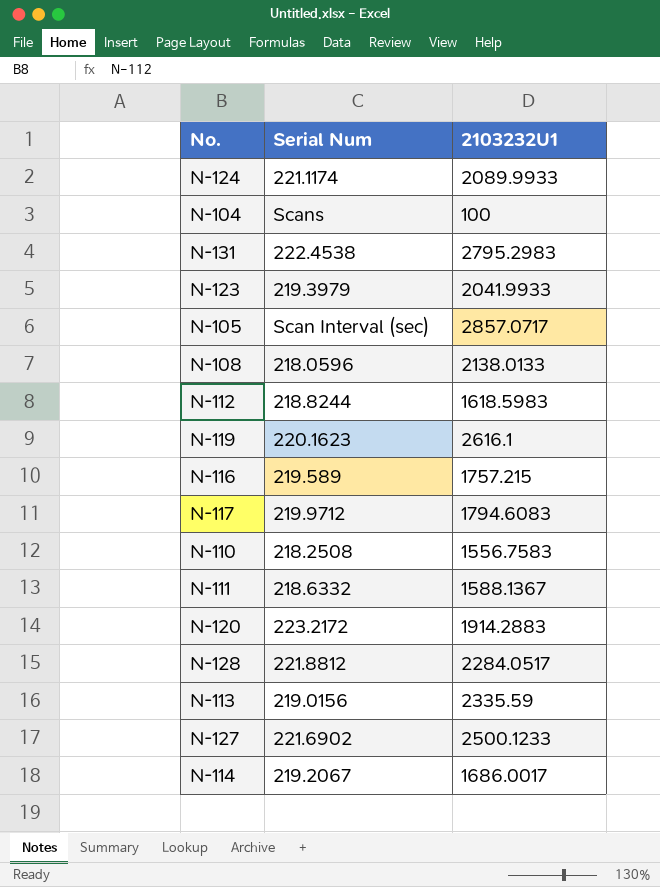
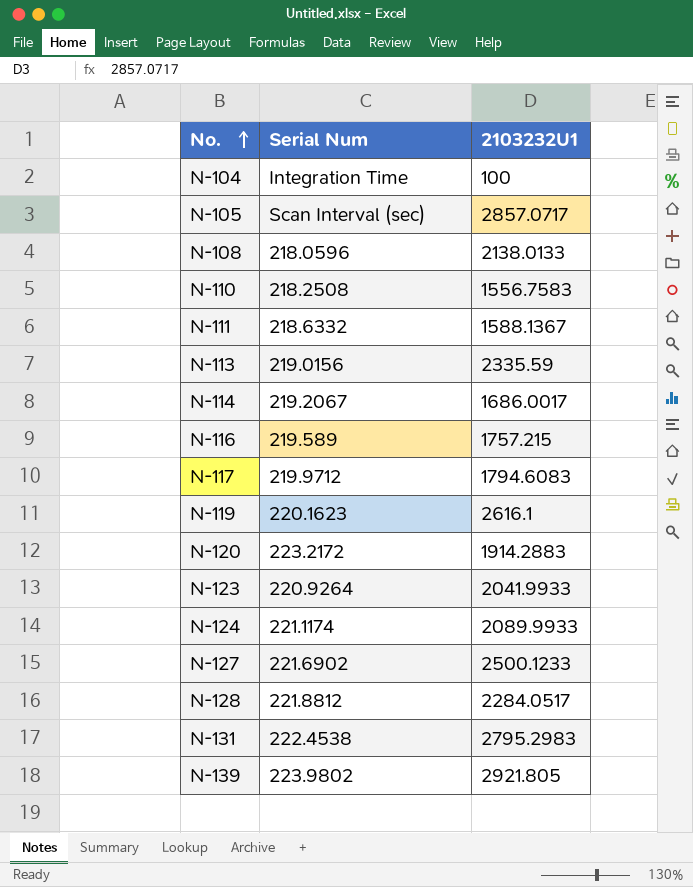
row order: none -> No. ascending
row N-112: 218.8244 | 1618.5983 -> none
N-104 | Serial Num: Scans -> Integration Time
N-123 | Serial Num: 219.3979 -> 220.9264
row N-139: none -> 223.9802 | 2921.805

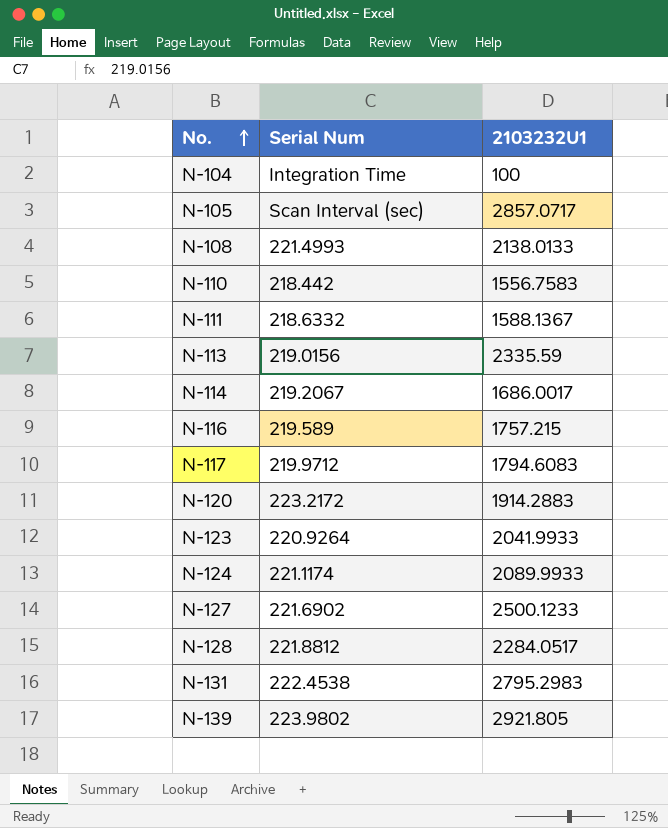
row N-119: 220.1623 | 2616.1 -> none
N-108 | Serial Num: 218.0596 -> 221.4993
N-110 | Serial Num: 218.2508 -> 218.442

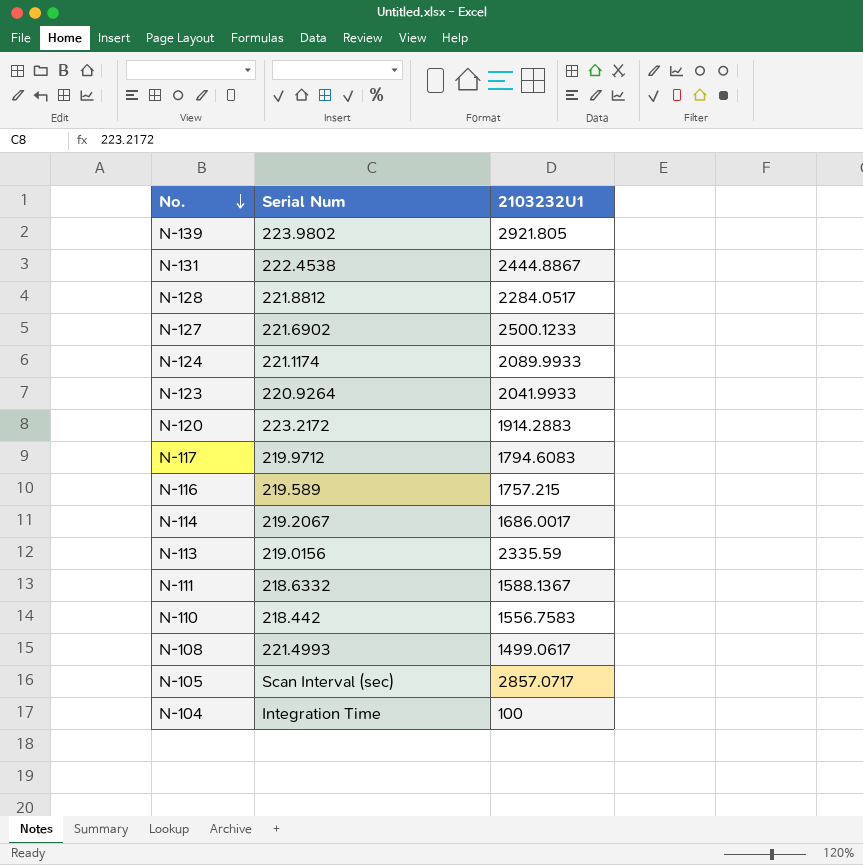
row order: No. ascending -> No. descending
N-131 | 2103232U1: 2795.2983 -> 2444.8867
N-108 | 2103232U1: 2138.0133 -> 1499.0617

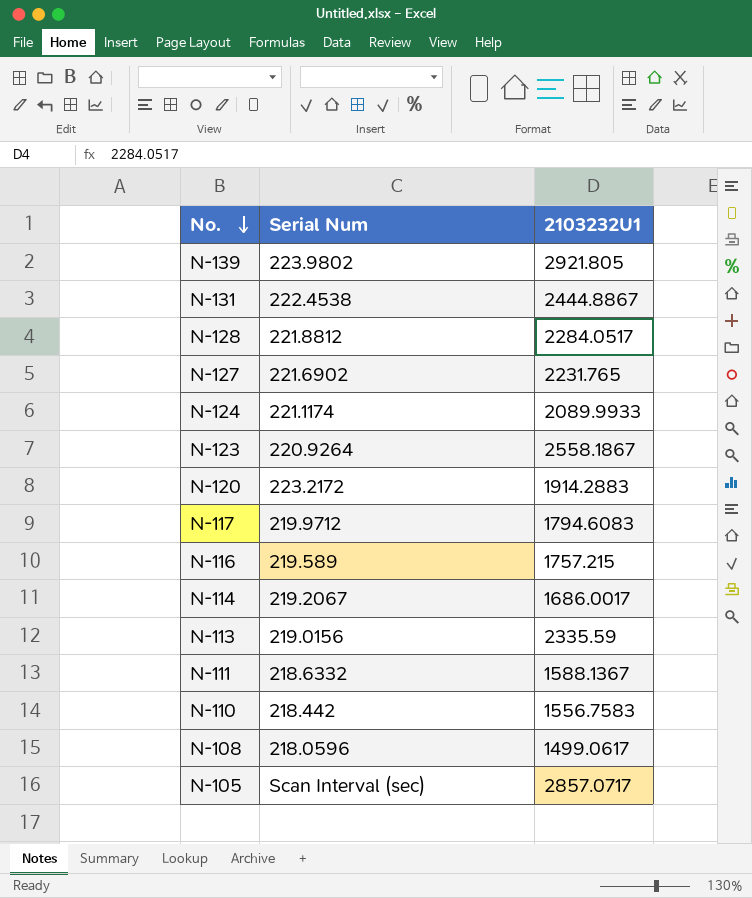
row N-104: Integration Time | 100 -> none
N-127 | 2103232U1: 2500.1233 -> 2231.765
N-123 | 2103232U1: 2041.9933 -> 2558.1867
N-108 | Serial Num: 221.4993 -> 218.0596

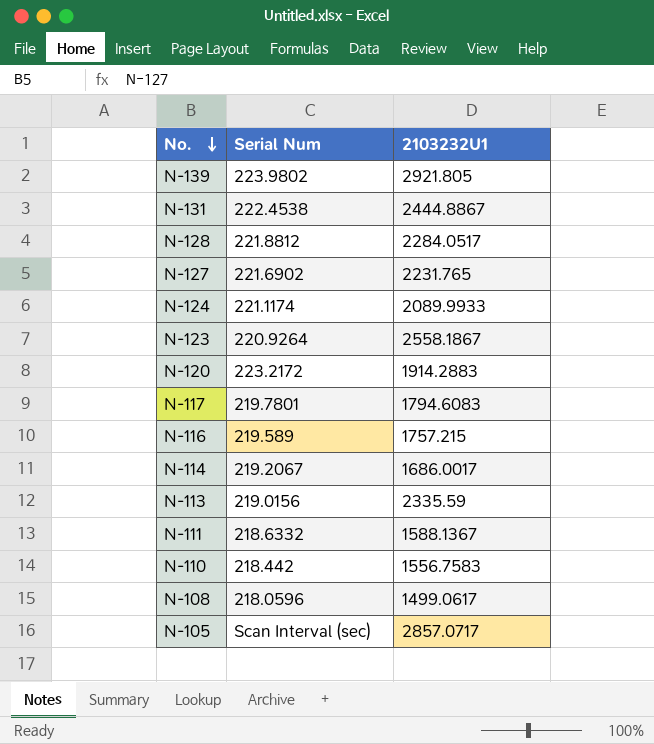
N-117 | Serial Num: 219.9712 -> 219.7801

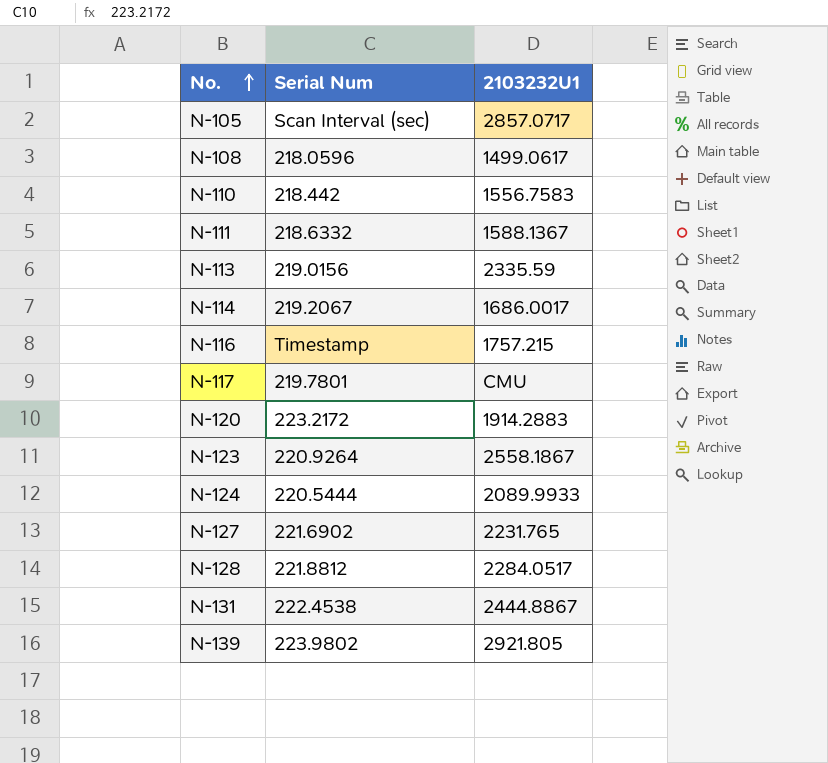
row order: No. descending -> No. ascending
N-116 | Serial Num: 219.589 -> Timestamp
N-117 | 2103232U1: 1794.6083 -> CMU
N-124 | Serial Num: 221.1174 -> 220.5444

